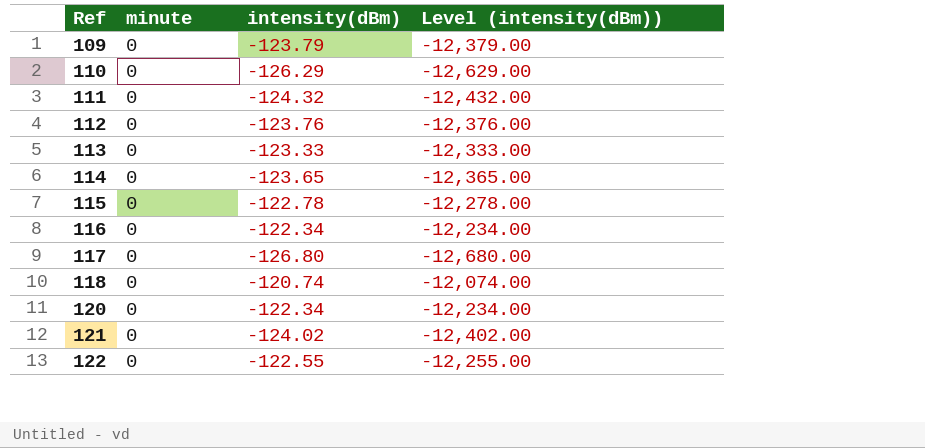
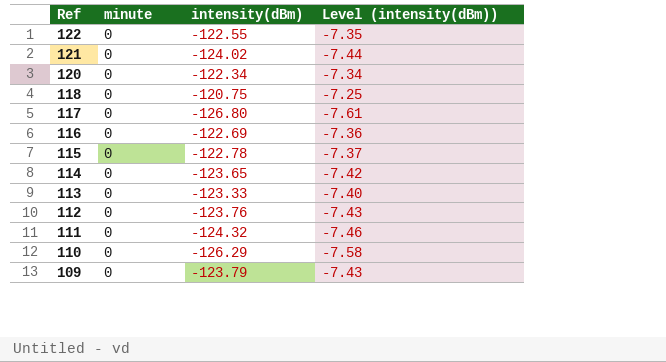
row order: Ref ascending -> Ref descending
column Level (intensity(dBm)) | formula: [intensity(dBm)] * 100 -> [intensity(dBm)] * 0.06
118 | intensity(dBm): -120.74 -> -120.75
116 | intensity(dBm): -122.34 -> -122.69

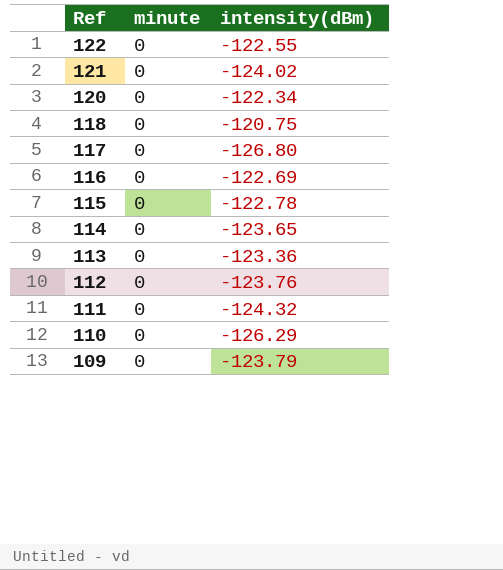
column Level (intensity(dBm)) | formula: [intensity(dBm)] * 0.06 -> none
113 | intensity(dBm): -123.33 -> -123.36

